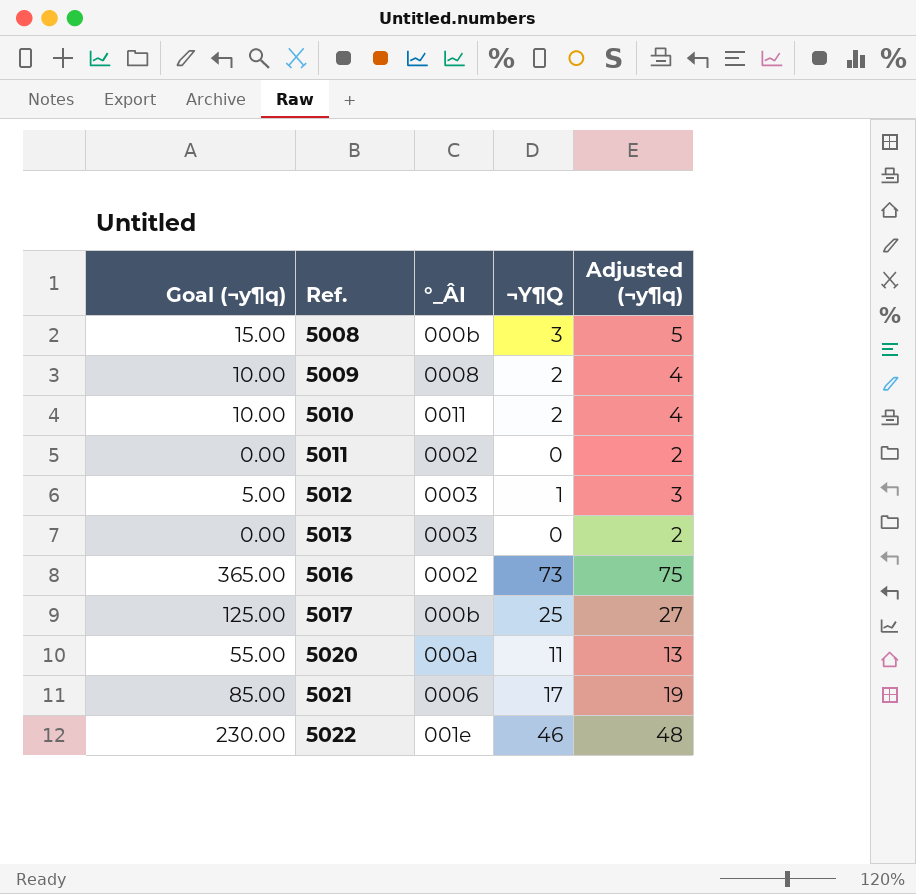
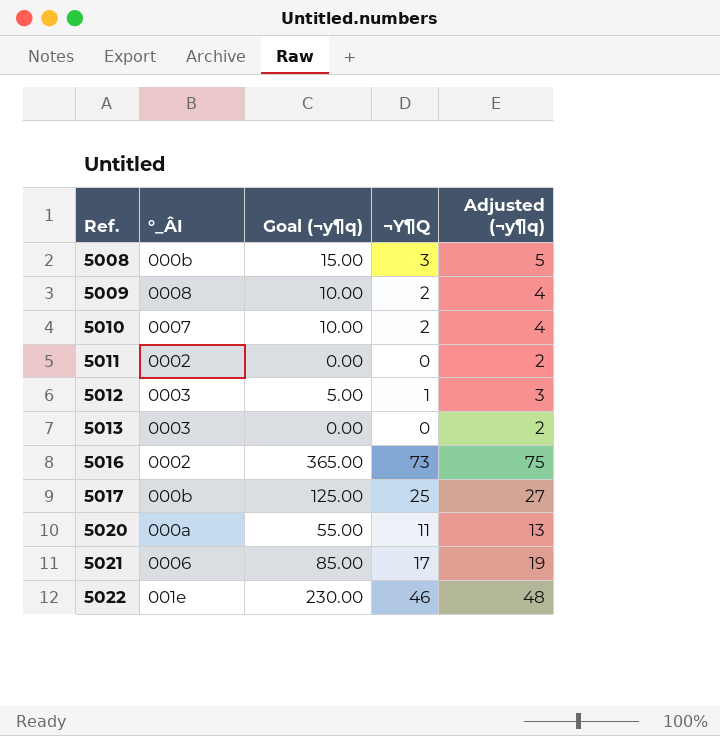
column Goal (¬y¶q) | position: 1 -> 3
5010 | °_ÂI: 0011 -> 0007

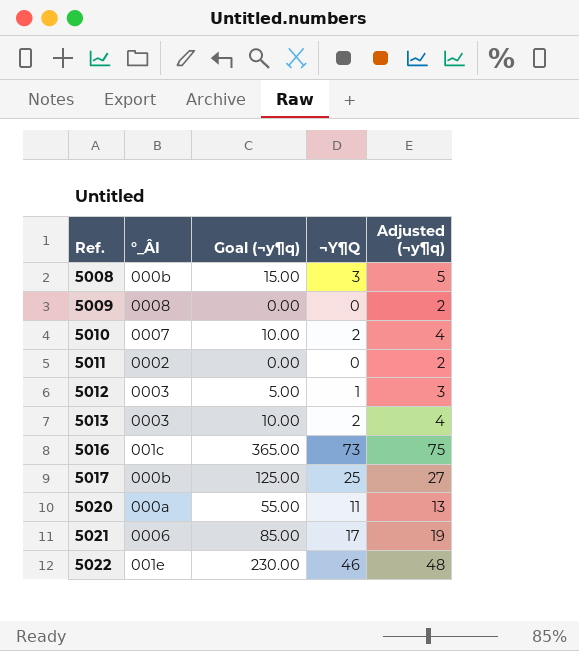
5009 | Goal (¬y¶q): 10.00 -> 0.00
5009 | ¬Y¶Q: 2 -> 0
5009 | Adjusted (¬y¶q): 4 -> 2
5013 | Goal (¬y¶q): 0.00 -> 10.00
5013 | ¬Y¶Q: 0 -> 2
5013 | Adjusted (¬y¶q): 2 -> 4
5016 | °_ÂI: 0002 -> 001c

